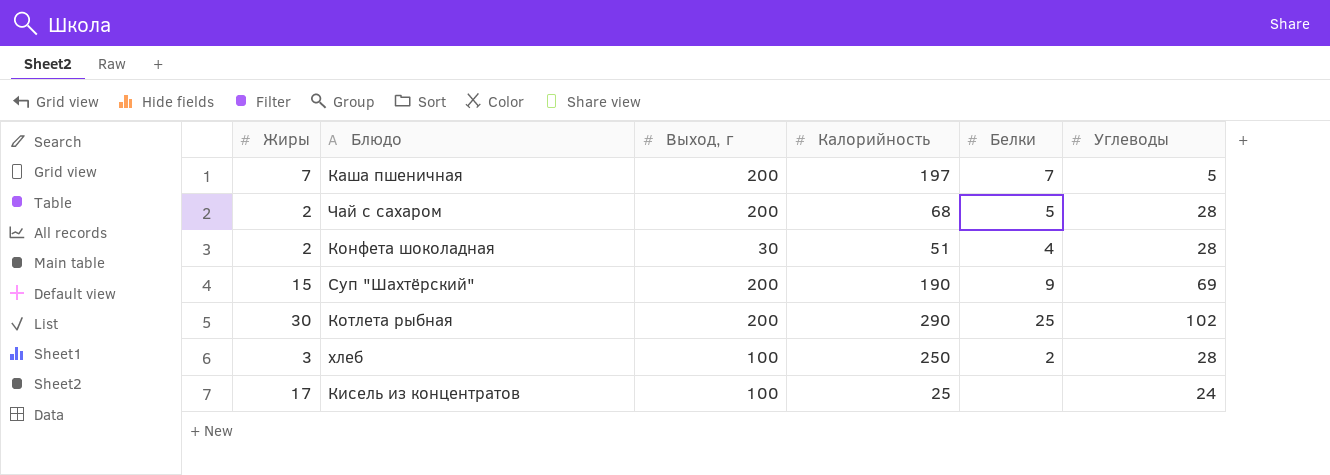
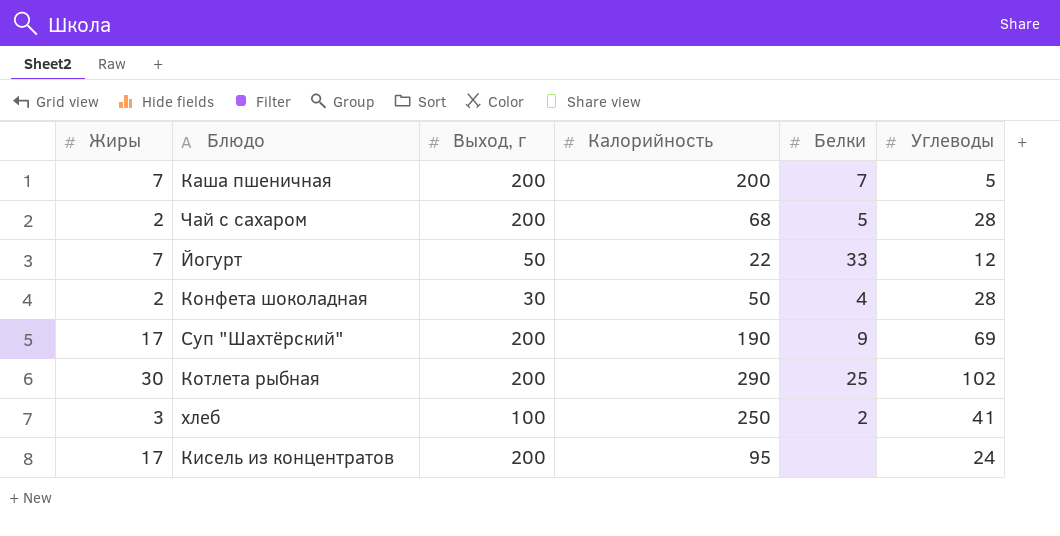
Каша пшеничная | Калорийность: 197 -> 200
row Йогурт: none -> 7 | 50 | 22 | 33 | 12
Конфета шоколадная | Калорийность: 51 -> 50
Суп "Шахтёрский" | Жиры: 15 -> 17
хлеб | Углеводы: 28 -> 41
Кисель из концентратов | Выход, г: 100 -> 200
Кисель из концентратов | Калорийность: 25 -> 95

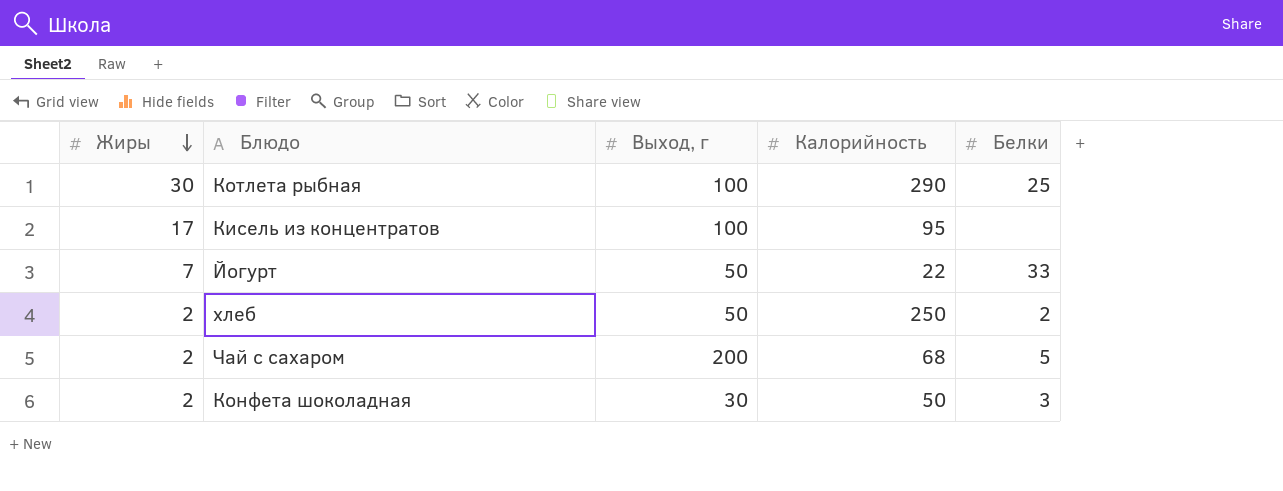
row order: none -> Жиры descending
column Углеводы | position: 6 -> none
row Каша пшеничная: 7 | 200 | 200 | 7 | 5 -> none
row Суп "Шахтёрский": 17 | 200 | 190 | 9 | 69 -> none
Котлета рыбная | Выход, г: 200 -> 100
Кисель из концентратов | Выход, г: 200 -> 100
хлеб | Жиры: 3 -> 2
хлеб | Выход, г: 100 -> 50
Конфета шоколадная | Белки: 4 -> 3

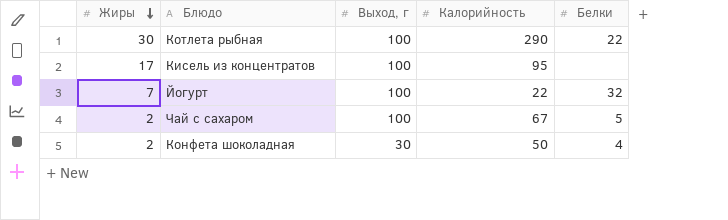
row хлеб: 2 | 50 | 250 | 2 -> none
Котлета рыбная | Белки: 25 -> 22
Йогурт | Выход, г: 50 -> 100
Йогурт | Белки: 33 -> 32
Чай с сахаром | Выход, г: 200 -> 100
Чай с сахаром | Калорийность: 68 -> 67
Конфета шоколадная | Белки: 3 -> 4

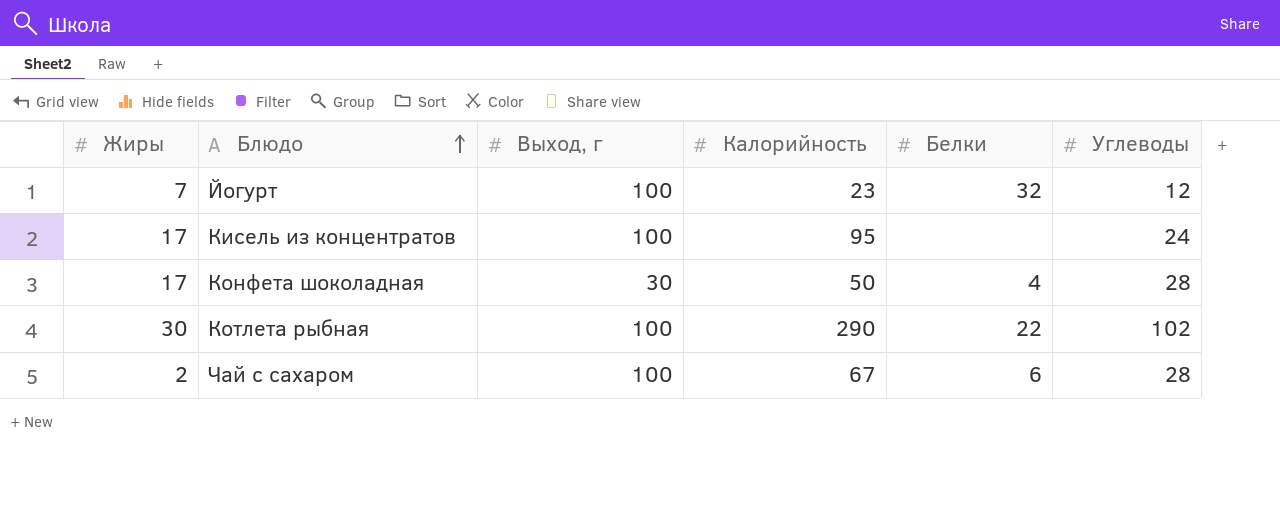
row order: Жиры descending -> Блюдо ascending
column Углеводы | position: none -> 6
Йогурт | Калорийность: 22 -> 23
Конфета шоколадная | Жиры: 2 -> 17
Чай с сахаром | Белки: 5 -> 6

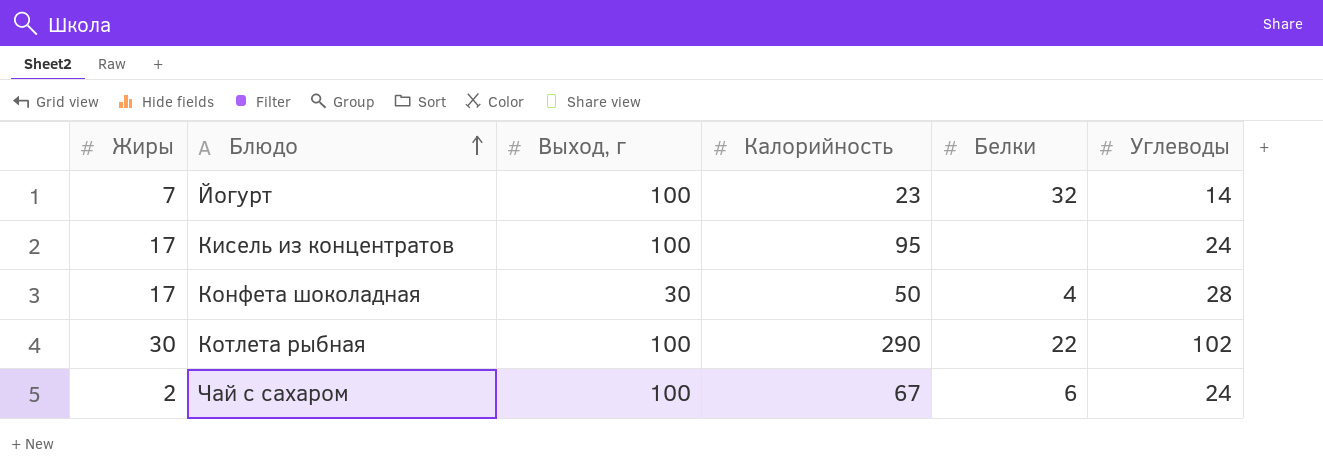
Йогурт | Углеводы: 12 -> 14
Чай с сахаром | Углеводы: 28 -> 24

